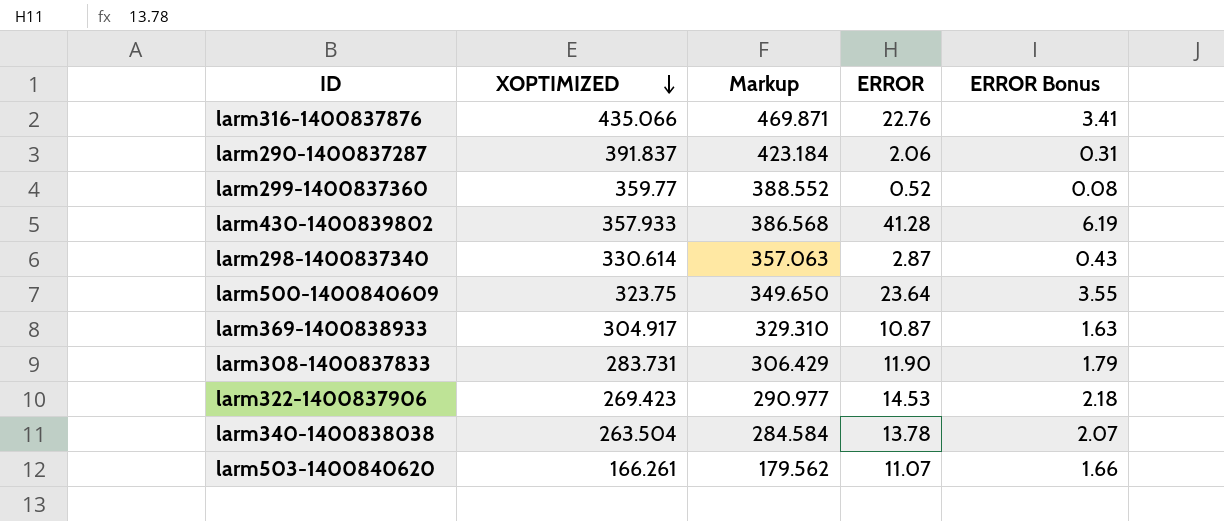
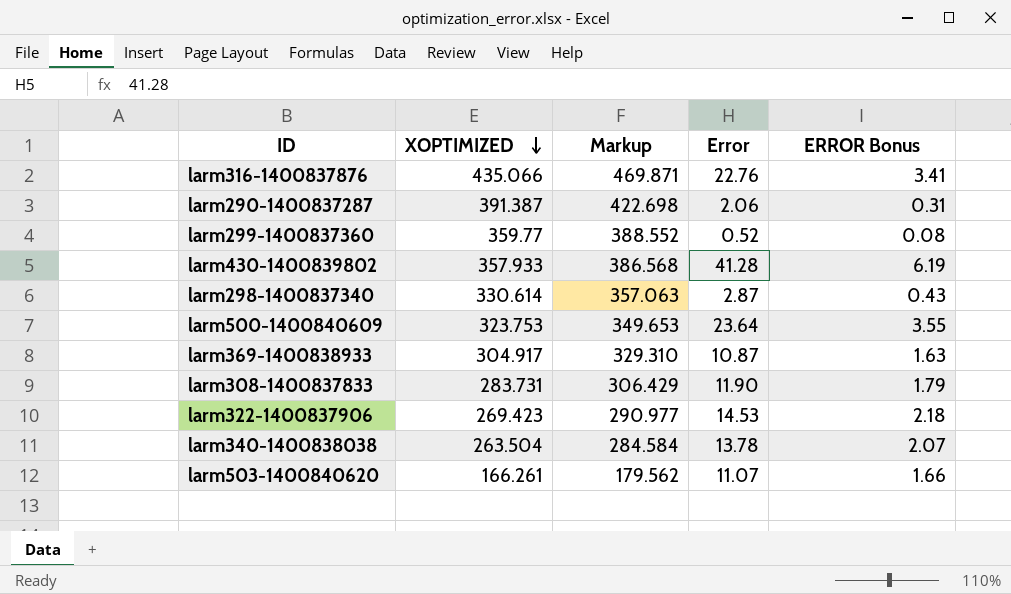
column name: ERROR -> Error
larm290-1400837287 | XOPTIMIZED: 391.837 -> 391.387
larm290-1400837287 | Markup: 423.184 -> 422.698
larm500-1400840609 | XOPTIMIZED: 323.75 -> 323.753
larm500-1400840609 | Markup: 349.650 -> 349.653

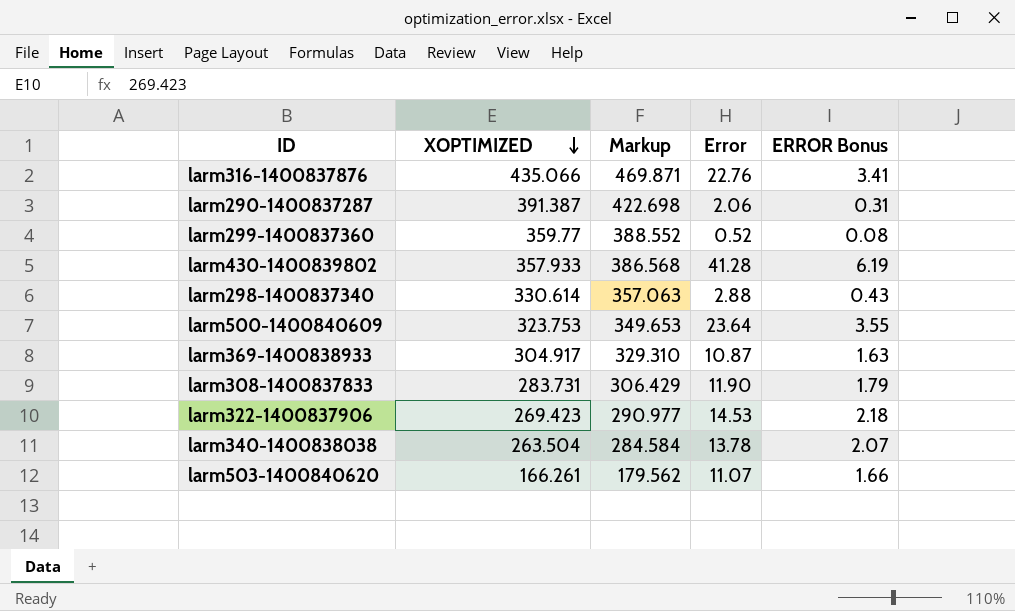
larm298-1400837340 | Error: 2.87 -> 2.88

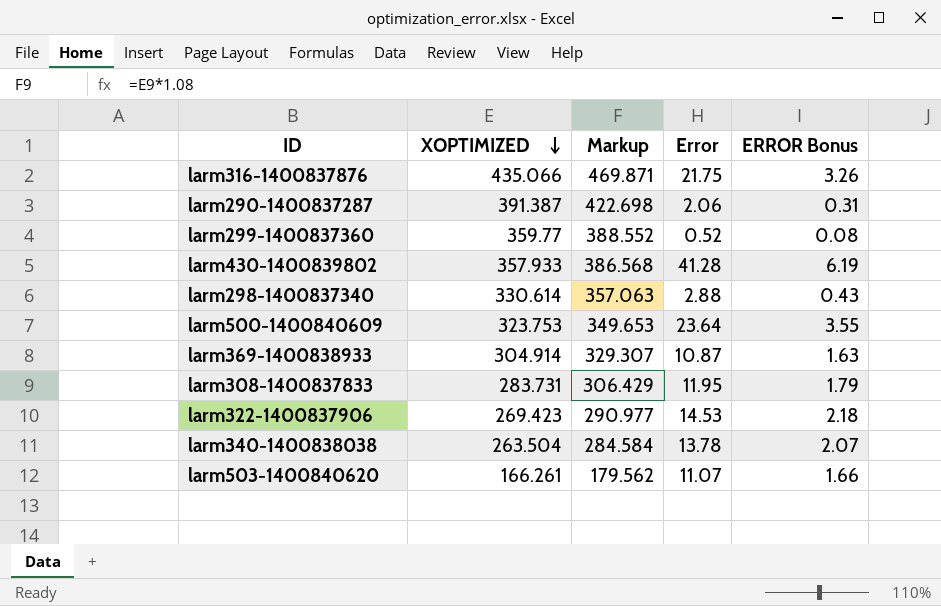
larm316-1400837876 | Error: 22.76 -> 21.75
larm316-1400837876 | ERROR Bonus: 3.41 -> 3.26
larm369-1400838933 | XOPTIMIZED: 304.917 -> 304.914
larm369-1400838933 | Markup: 329.310 -> 329.307
larm308-1400837833 | Error: 11.90 -> 11.95

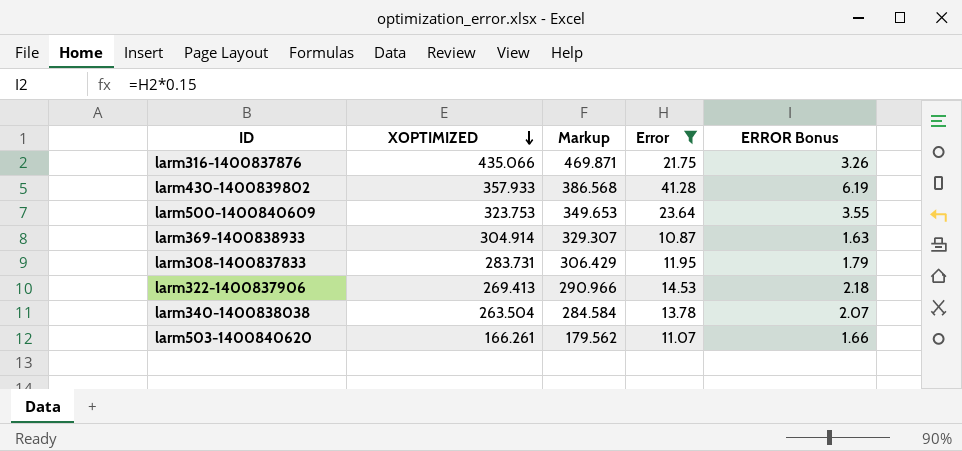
filter: none -> Error >= 10.87
larm322-1400837906 | XOPTIMIZED: 269.423 -> 269.413
larm322-1400837906 | Markup: 290.977 -> 290.966

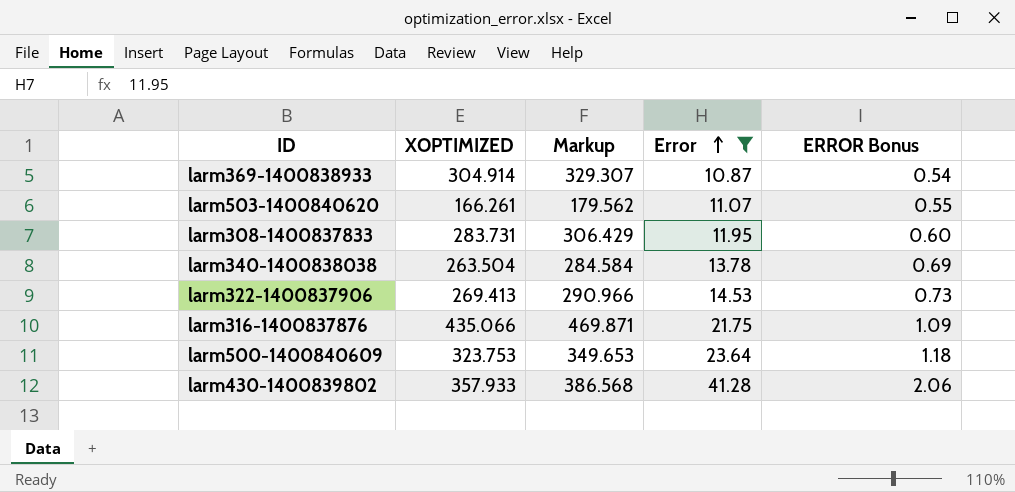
row order: XOPTIMIZED descending -> Error ascending
column ERROR Bonus | formula: [Error] * 0.15 -> [Error] * 0.05

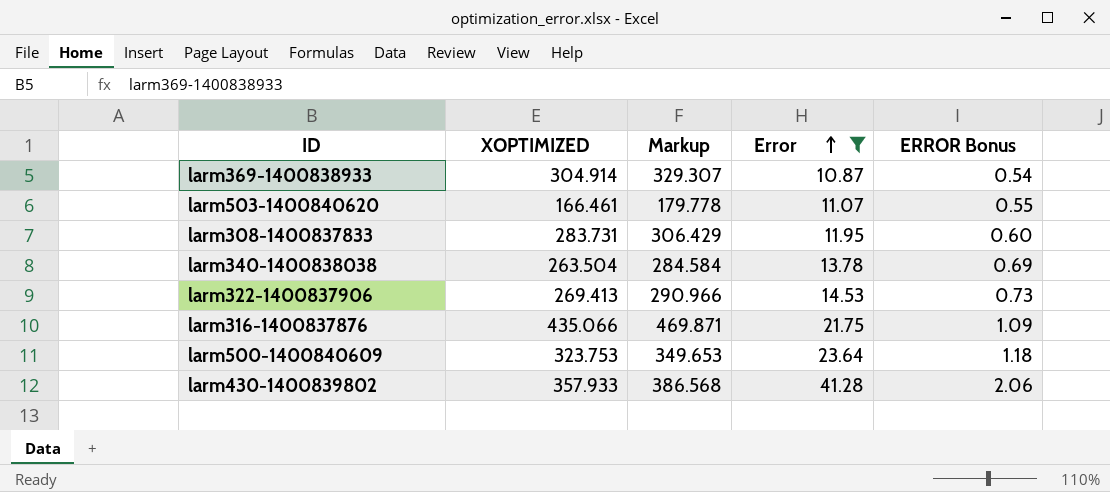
larm503-1400840620 | XOPTIMIZED: 166.261 -> 166.461
larm503-1400840620 | Markup: 179.562 -> 179.778

